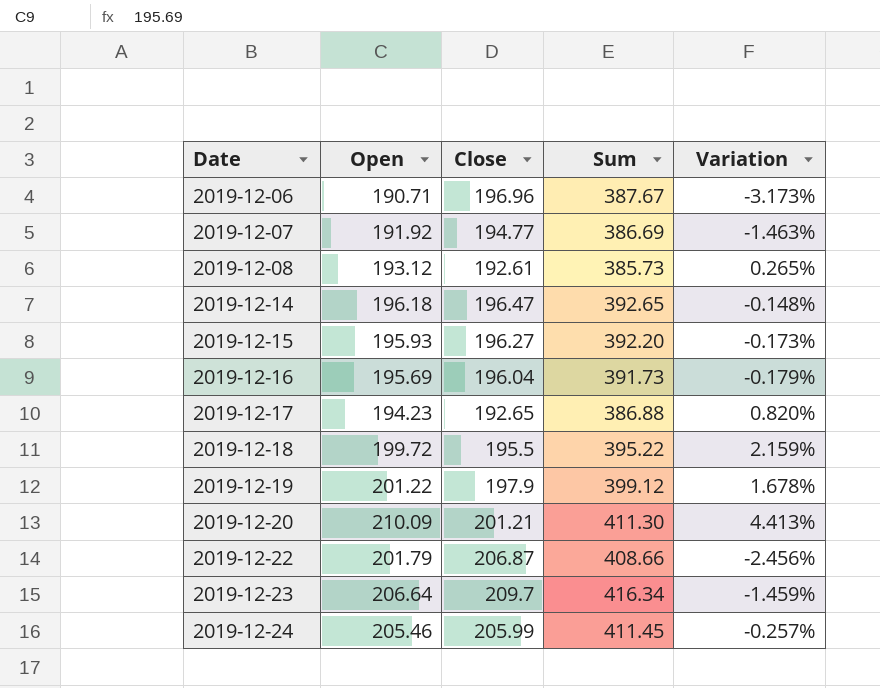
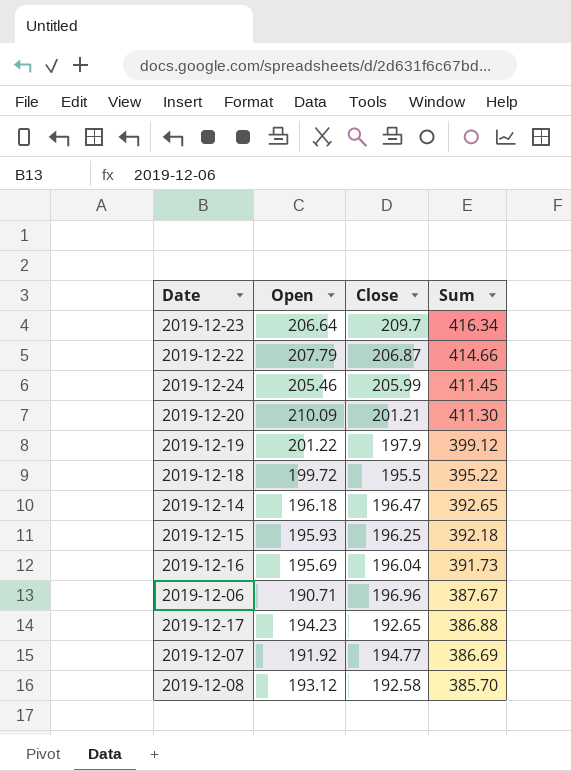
row order: Date ascending -> Sum descending
column Variation | formula: ([Open] - [Close]) / [Close] -> none
2019-12-22 | Open: 201.79 -> 207.79
2019-12-22 | Sum: 408.66 -> 414.66
2019-12-15 | Close: 196.27 -> 196.25
2019-12-15 | Sum: 392.20 -> 392.18
2019-12-08 | Close: 192.61 -> 192.58
2019-12-08 | Sum: 385.73 -> 385.70

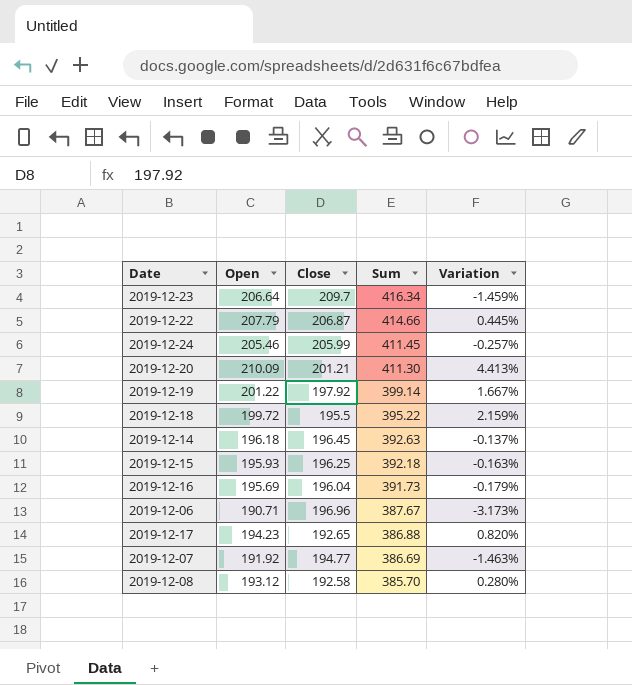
column Variation | formula: none -> ([Open] - [Close]) / [Close]
2019-12-19 | Close: 197.9 -> 197.92
2019-12-19 | Sum: 399.12 -> 399.14
2019-12-14 | Close: 196.47 -> 196.45
2019-12-14 | Sum: 392.65 -> 392.63

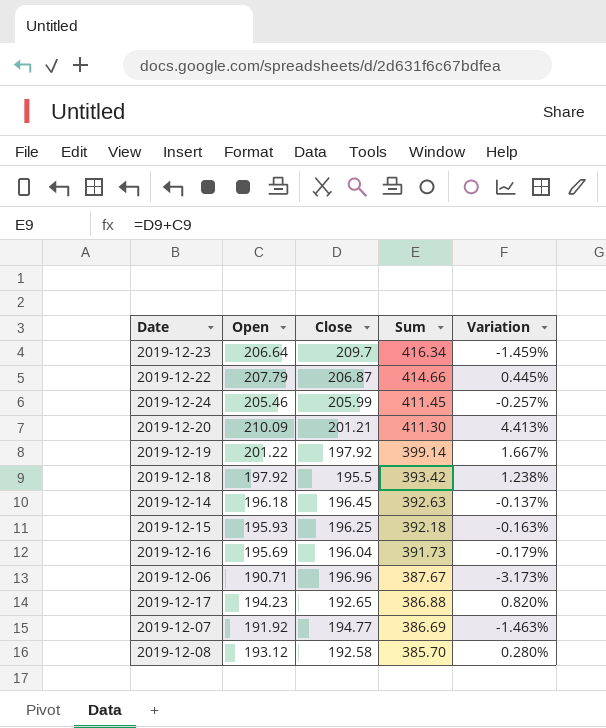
2019-12-18 | Open: 199.72 -> 197.92
2019-12-18 | Sum: 395.22 -> 393.42
2019-12-18 | Variation: 2.159% -> 1.238%

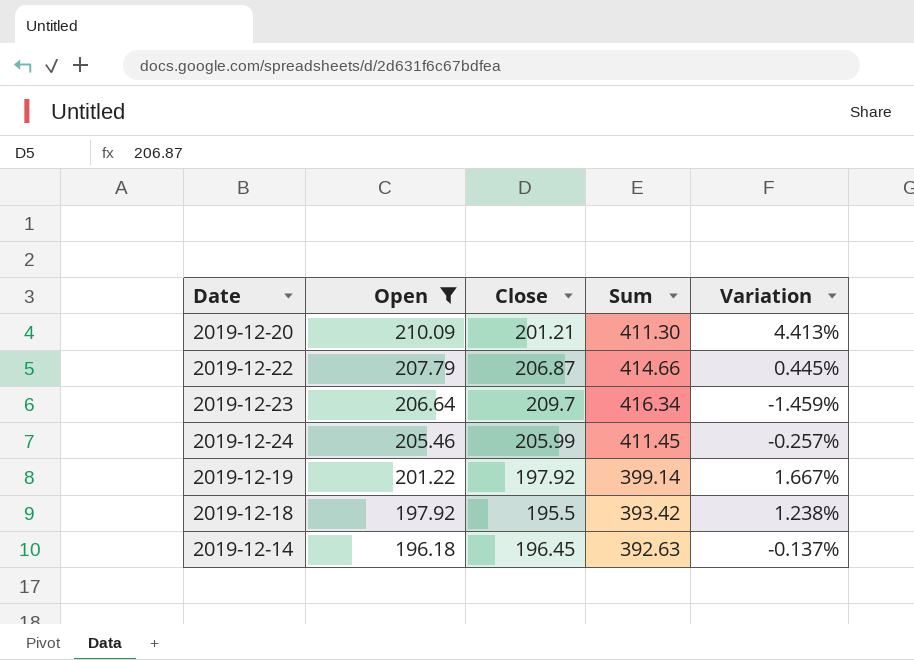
filter: none -> Open >= 196.18
row order: Sum descending -> Open descending

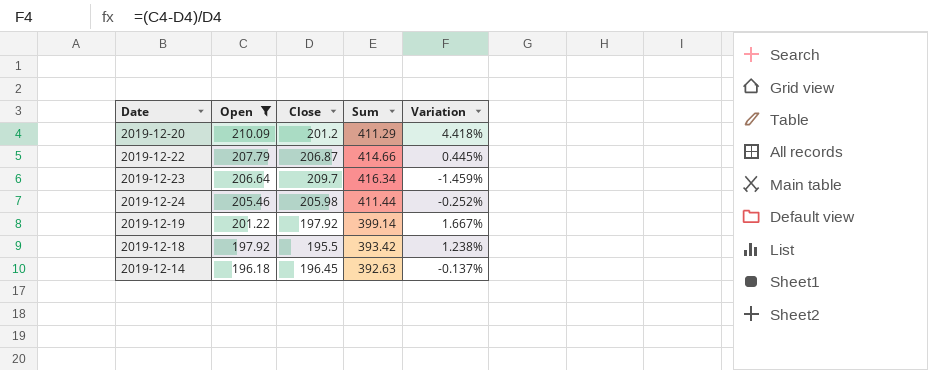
2019-12-20 | Close: 201.21 -> 201.2
2019-12-20 | Sum: 411.30 -> 411.29
2019-12-20 | Variation: 4.413% -> 4.418%
2019-12-24 | Close: 205.99 -> 205.98
2019-12-24 | Sum: 411.45 -> 411.44
2019-12-24 | Variation: -0.257% -> -0.252%

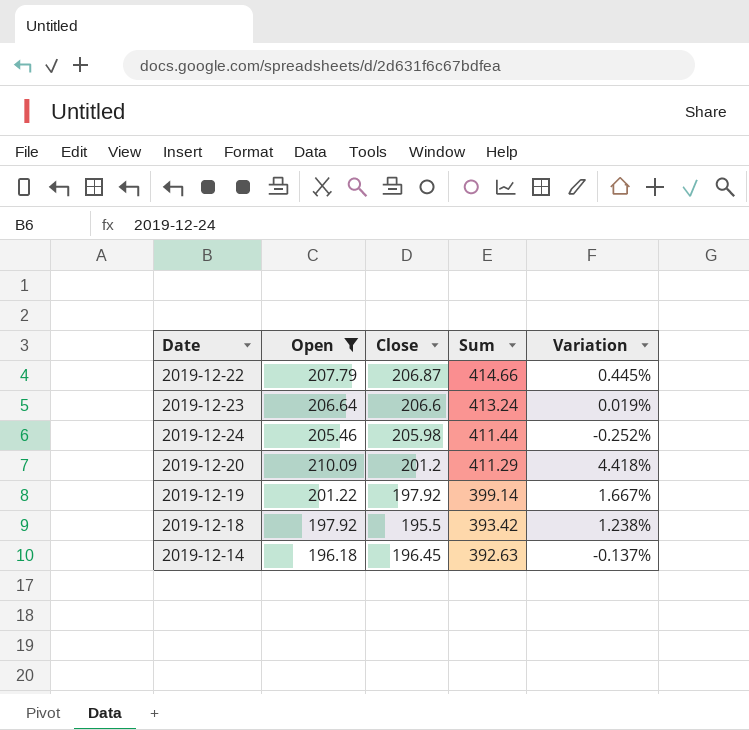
row order: Open descending -> Sum descending
2019-12-23 | Close: 209.7 -> 206.6
2019-12-23 | Sum: 416.34 -> 413.24
2019-12-23 | Variation: -1.459% -> 0.019%

